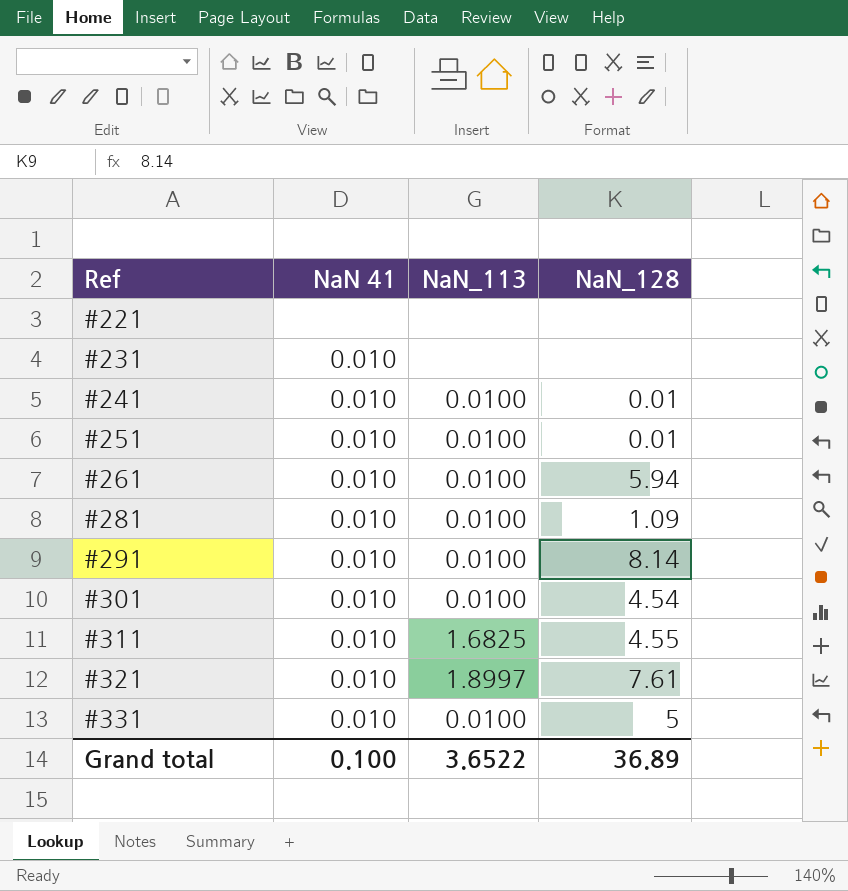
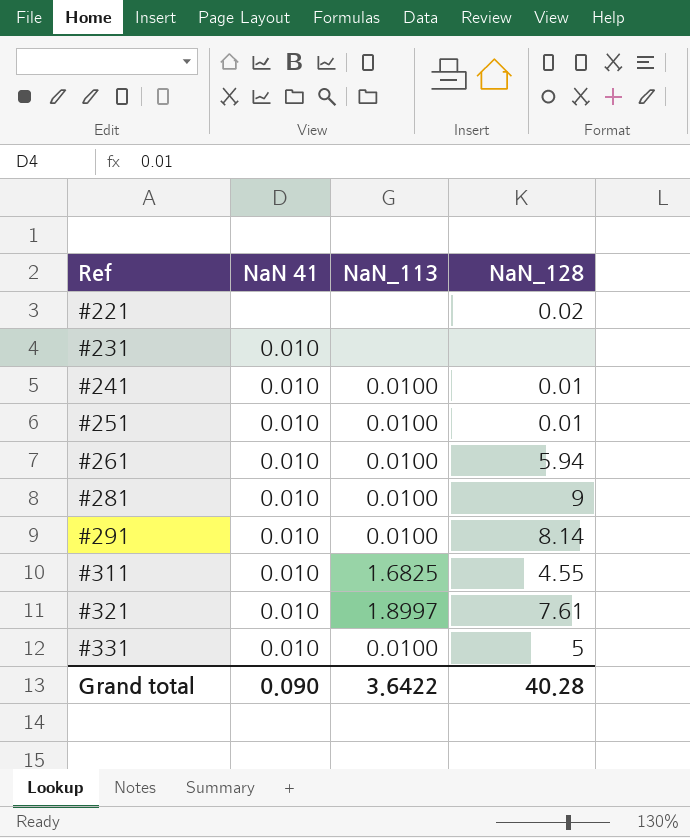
row #301: 0.010 | 0.0100 | 4.54 -> none
#221 | NaN_128: none -> 0.02
#281 | NaN_128: 1.09 -> 9
Grand total | NaN 41: 0.100 -> 0.090
Grand total | NaN_113: 3.6522 -> 3.6422
Grand total | NaN_128: 36.89 -> 40.28

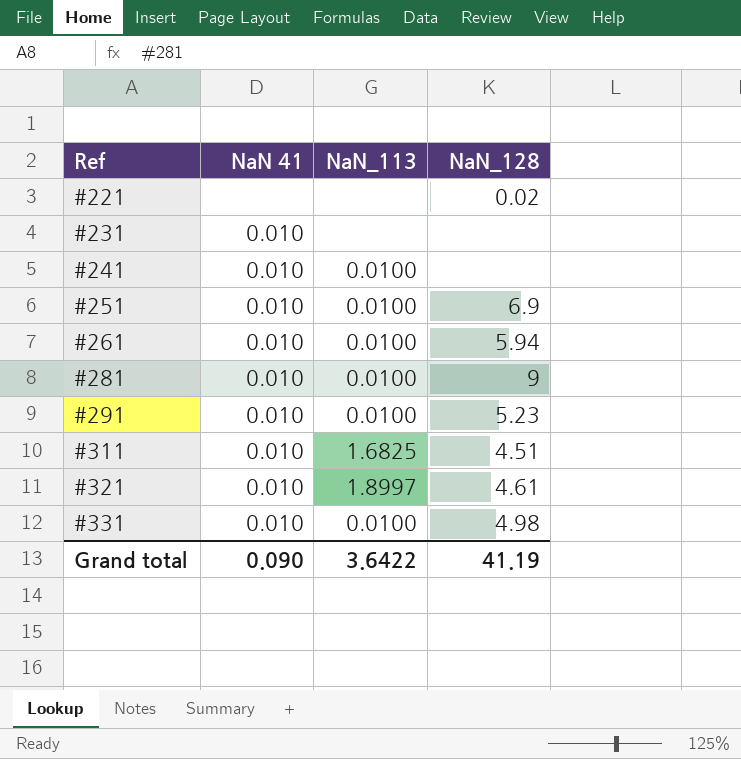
#241 | NaN_128: 0.01 -> none
#251 | NaN_128: 0.01 -> 6.9
#291 | NaN_128: 8.14 -> 5.23
#311 | NaN_128: 4.55 -> 4.51
#321 | NaN_128: 7.61 -> 4.61
#331 | NaN_128: 5 -> 4.98
Grand total | NaN_128: 40.28 -> 41.19

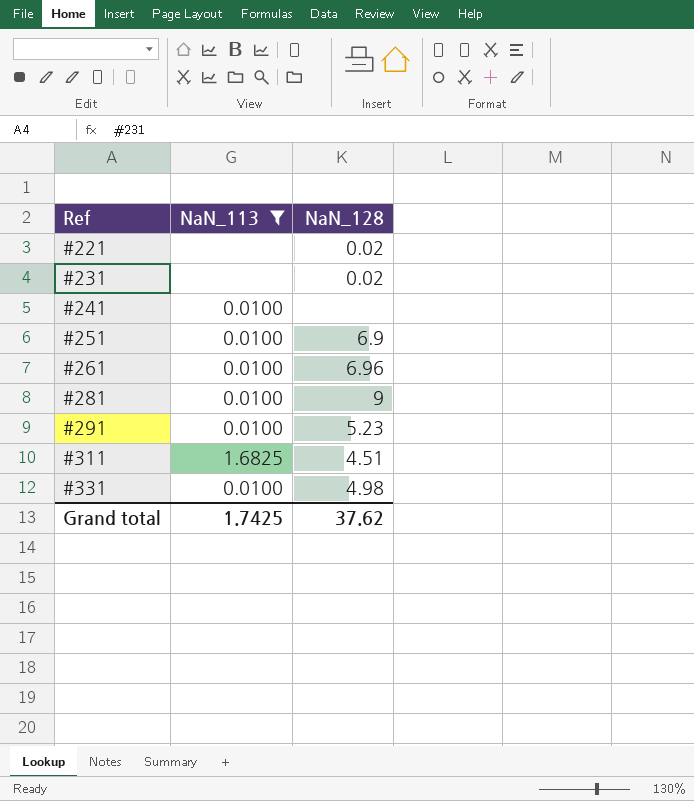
filter: none -> NaN_113 != 1.8997
column NaN 41 | position: 2 -> none
#231 | NaN_128: none -> 0.02
#261 | NaN_128: 5.94 -> 6.96
Grand total | NaN_113: 3.6422 -> 1.7425
Grand total | NaN_128: 41.19 -> 37.62

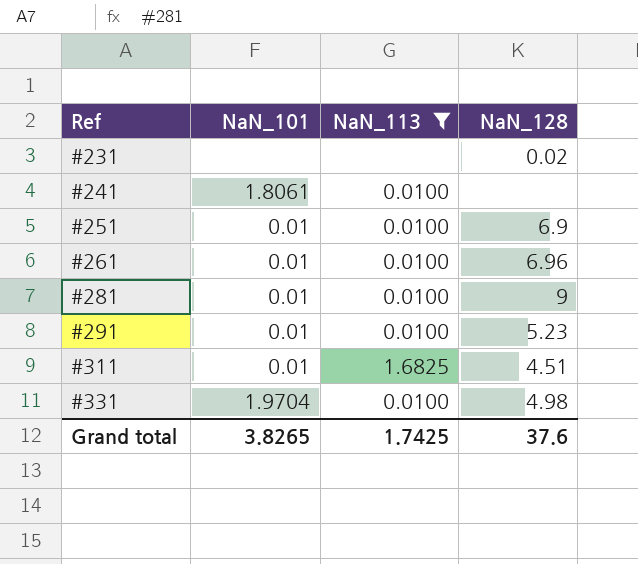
column NaN_101 | position: none -> 2
row #221: none | 0.02 -> none
Grand total | NaN_128: 37.62 -> 37.6

